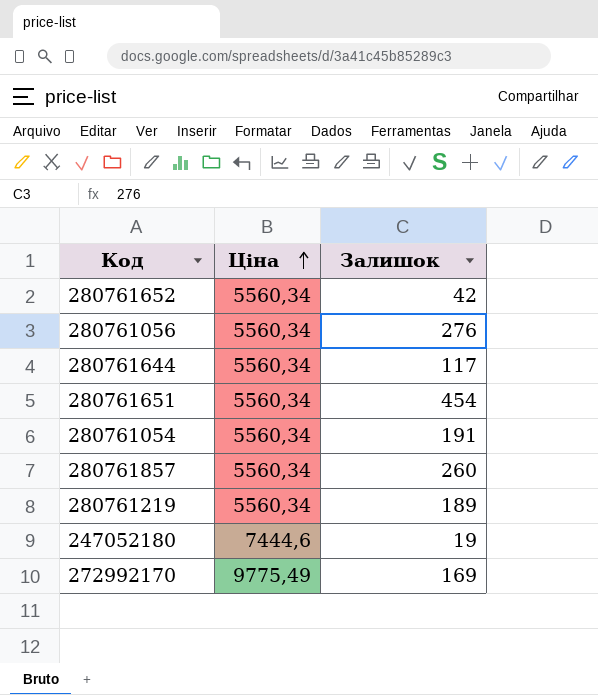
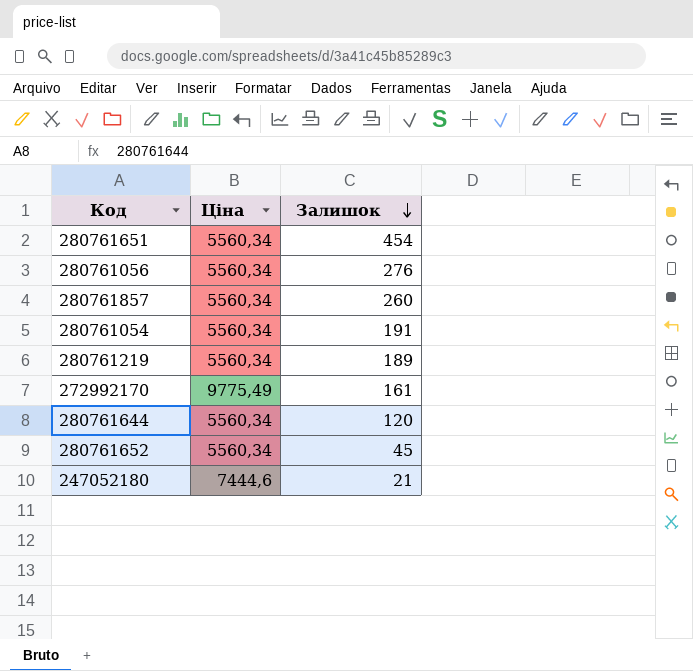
row order: Ціна ascending -> Залишок descending
272992170 | Залишок: 169 -> 161
280761644 | Залишок: 117 -> 120
280761652 | Залишок: 42 -> 45
247052180 | Залишок: 19 -> 21

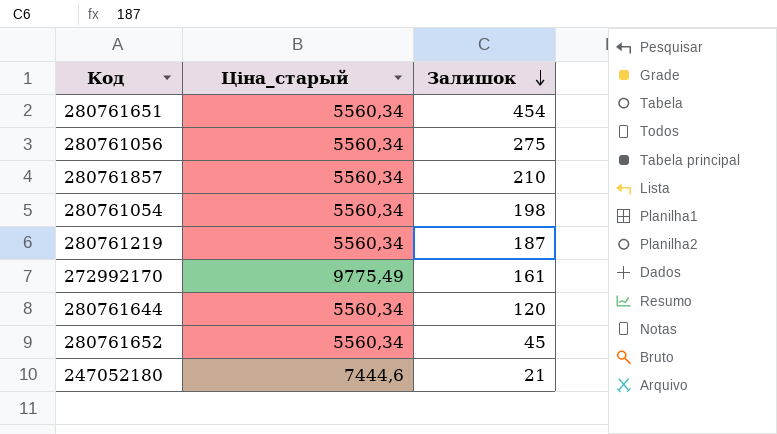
column name: Ціна -> Ціна_старый
280761056 | Залишок: 276 -> 275
280761857 | Залишок: 260 -> 210
280761054 | Залишок: 191 -> 198
280761219 | Залишок: 189 -> 187

